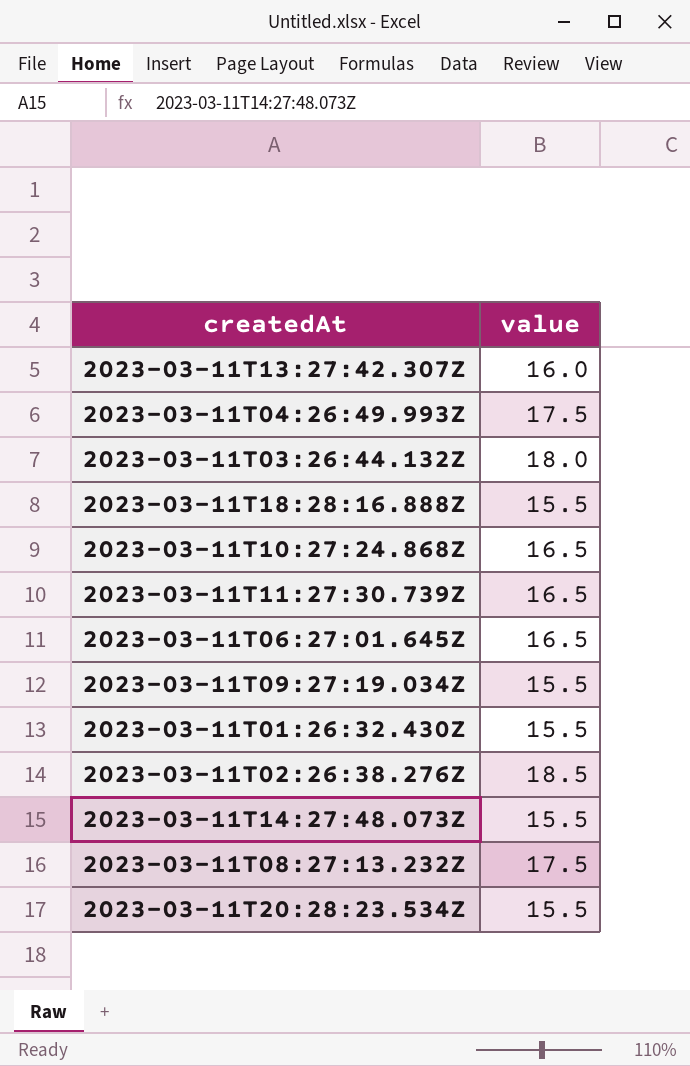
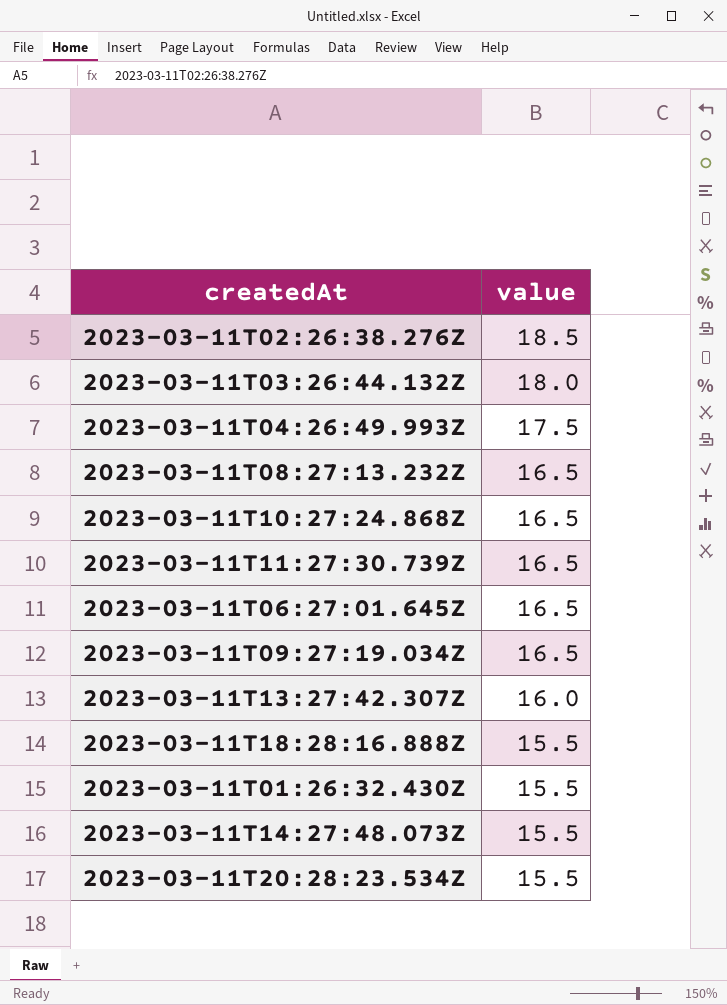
row order: none -> value descending
2023-03-11T08:27:13.232Z | value: 17.5 -> 16.5
2023-03-11T09:27:19.034Z | value: 15.5 -> 16.5

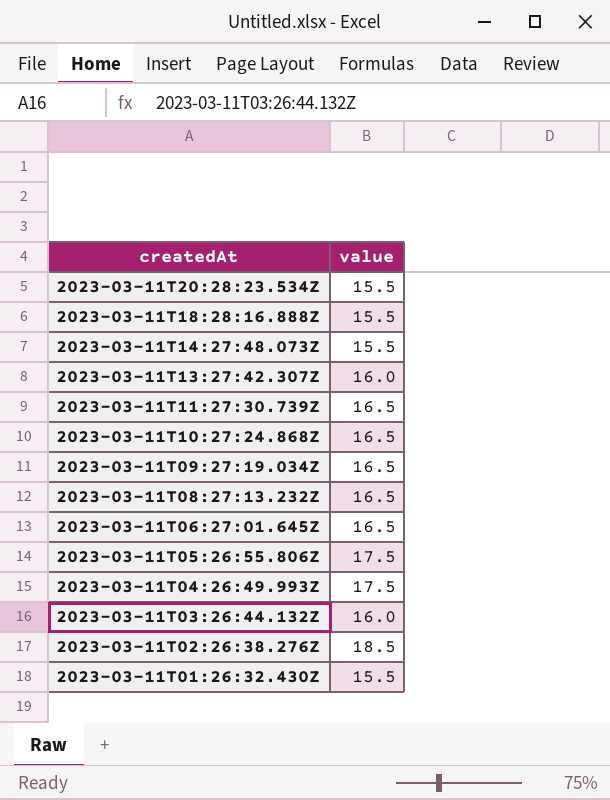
row order: value descending -> createdAt descending
row 2023-03-11T05:26:55.806Z: none -> 17.5
2023-03-11T03:26:44.132Z | value: 18.0 -> 16.0

